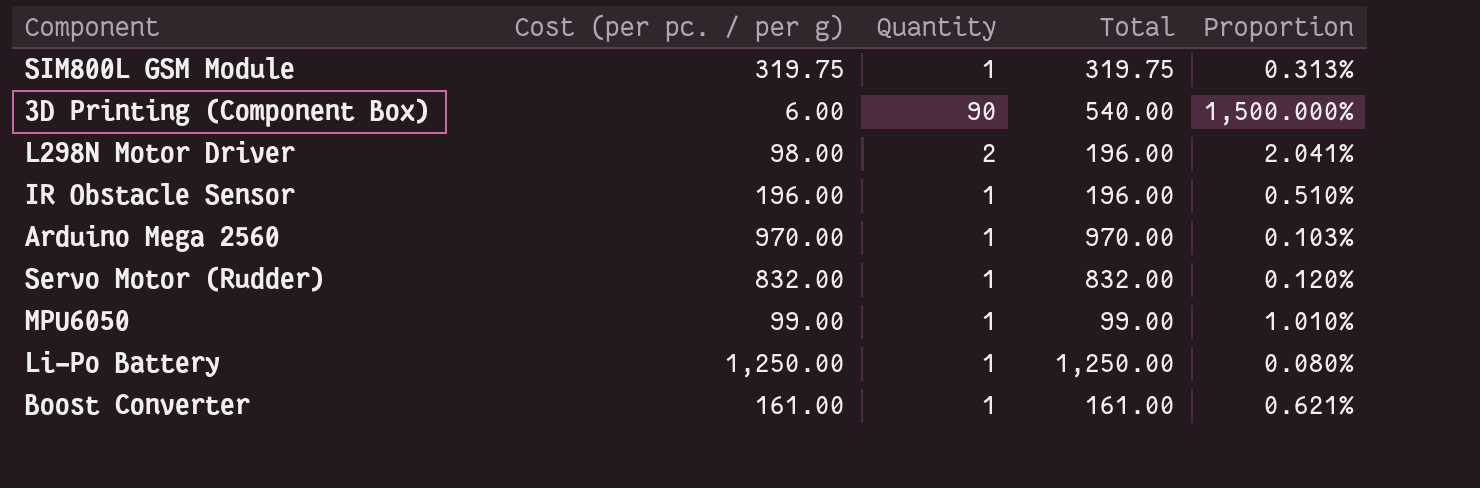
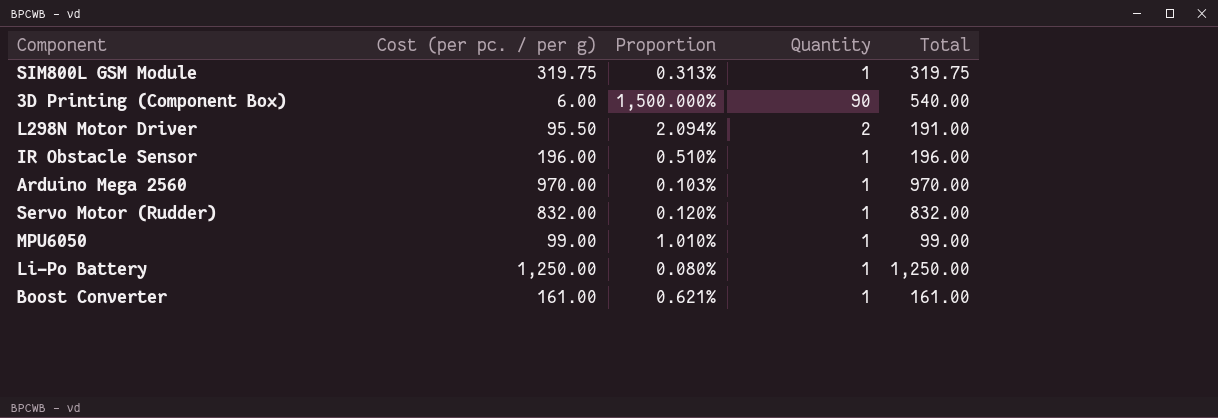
column Proportion | position: 5 -> 3
L298N Motor Driver | Cost (per pc. / per g): 98.00 -> 95.50
L298N Motor Driver | Proportion: 2.041% -> 2.094%
L298N Motor Driver | Total: 196.00 -> 191.00

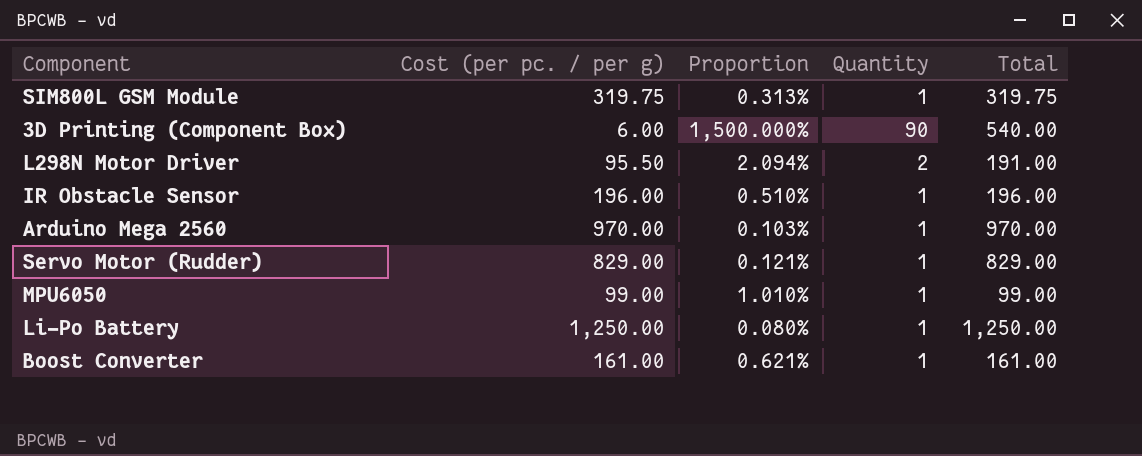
Servo Motor (Rudder) | Cost (per pc. / per g): 832.00 -> 829.00
Servo Motor (Rudder) | Proportion: 0.120% -> 0.121%
Servo Motor (Rudder) | Total: 832.00 -> 829.00

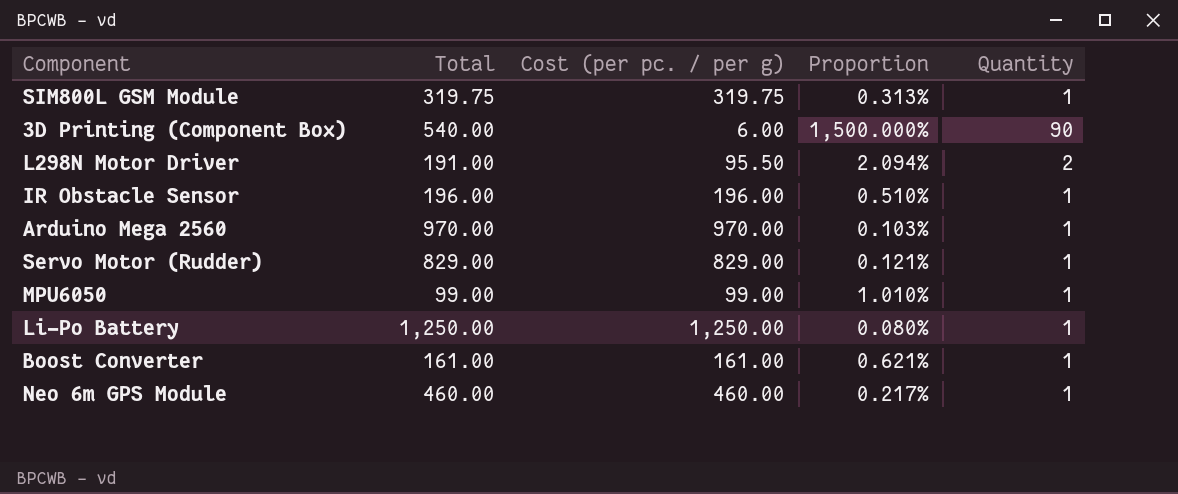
column Total | position: 5 -> 2
row Neo 6m GPS Module: none -> 460.00 | 460.00 | 0.217% | 1

